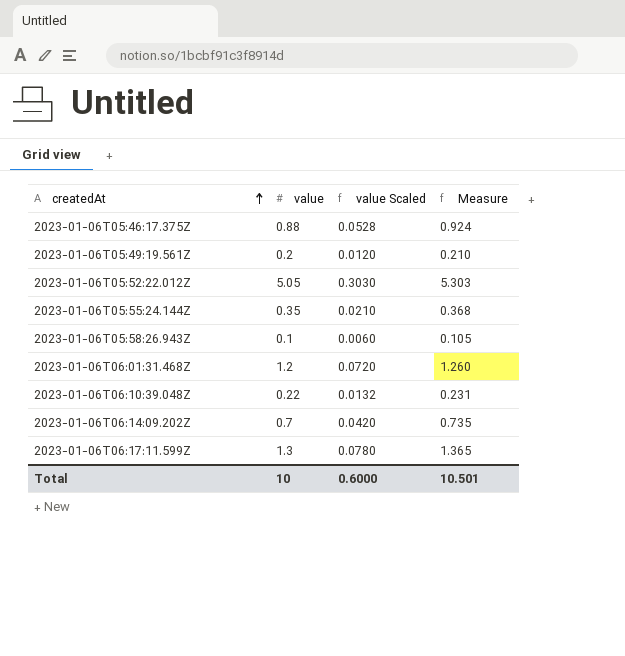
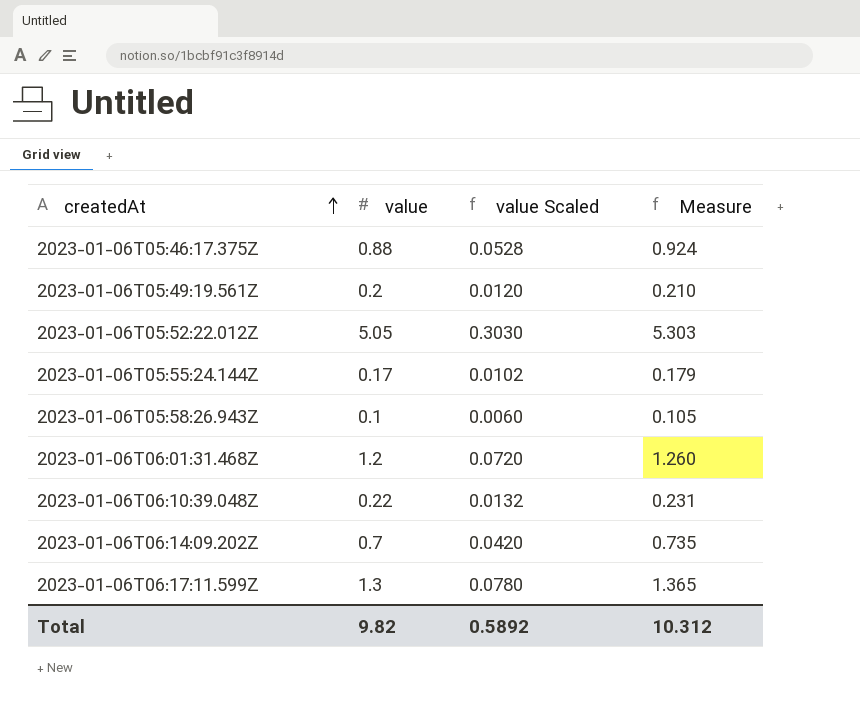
2023-01-06T05:55:24.144Z | value: 0.35 -> 0.17
2023-01-06T05:55:24.144Z | value Scaled: 0.0210 -> 0.0102
2023-01-06T05:55:24.144Z | Measure: 0.368 -> 0.179
Total | value: 10 -> 9.82
Total | value Scaled: 0.6000 -> 0.5892
Total | Measure: 10.501 -> 10.312

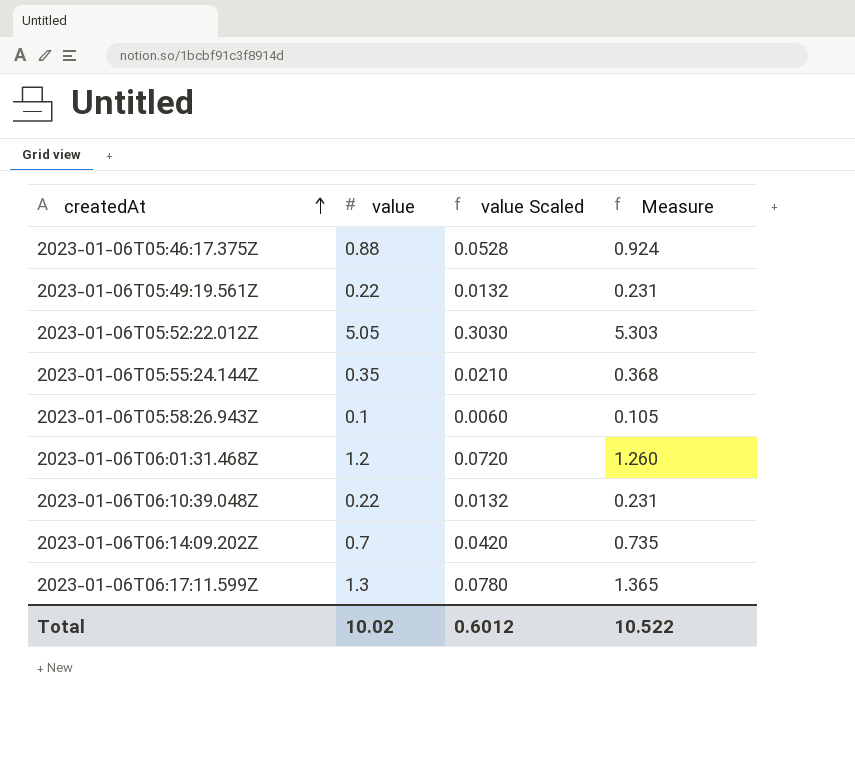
2023-01-06T05:49:19.561Z | value: 0.2 -> 0.22
2023-01-06T05:49:19.561Z | value Scaled: 0.0120 -> 0.0132
2023-01-06T05:49:19.561Z | Measure: 0.210 -> 0.231
2023-01-06T05:55:24.144Z | value: 0.17 -> 0.35
2023-01-06T05:55:24.144Z | value Scaled: 0.0102 -> 0.0210
2023-01-06T05:55:24.144Z | Measure: 0.179 -> 0.368
Total | value: 9.82 -> 10.02
Total | value Scaled: 0.5892 -> 0.6012
Total | Measure: 10.312 -> 10.522

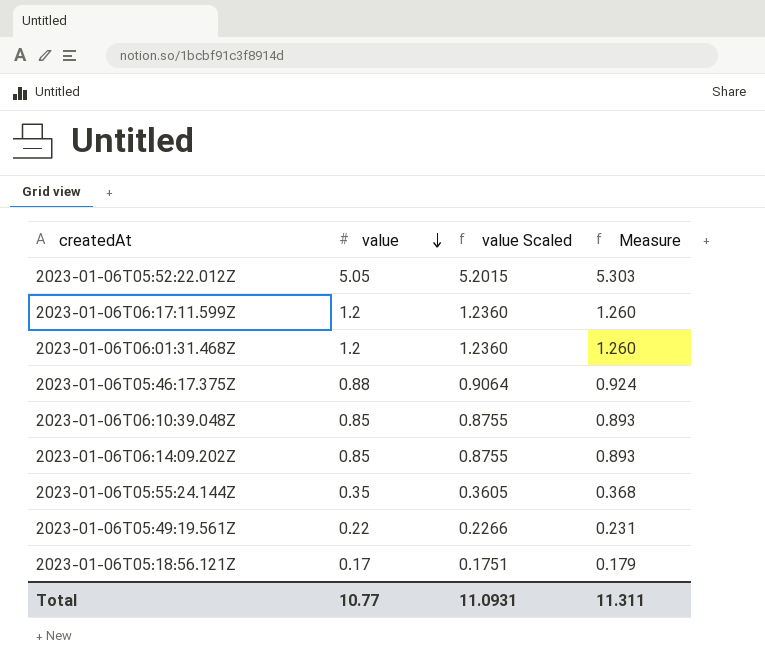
row order: createdAt ascending -> value descending
column value Scaled | formula: [value] * 0.06 -> [value] * 1.03
row 2023-01-06T05:58:26.943Z: 0.1 | 0.0060 | 0.105 -> none
2023-01-06T06:17:11.599Z | value: 1.3 -> 1.2
2023-01-06T06:17:11.599Z | Measure: 1.365 -> 1.260
2023-01-06T06:10:39.048Z | value: 0.22 -> 0.85
2023-01-06T06:10:39.048Z | Measure: 0.231 -> 0.893
2023-01-06T06:14:09.202Z | value: 0.7 -> 0.85
2023-01-06T06:14:09.202Z | Measure: 0.735 -> 0.893
row 2023-01-06T05:18:56.121Z: none -> 0.17 | 0.1751 | 0.179
Total | value: 10.02 -> 10.77
Total | value Scaled: 0.6012 -> 11.0931
Total | Measure: 10.522 -> 11.311

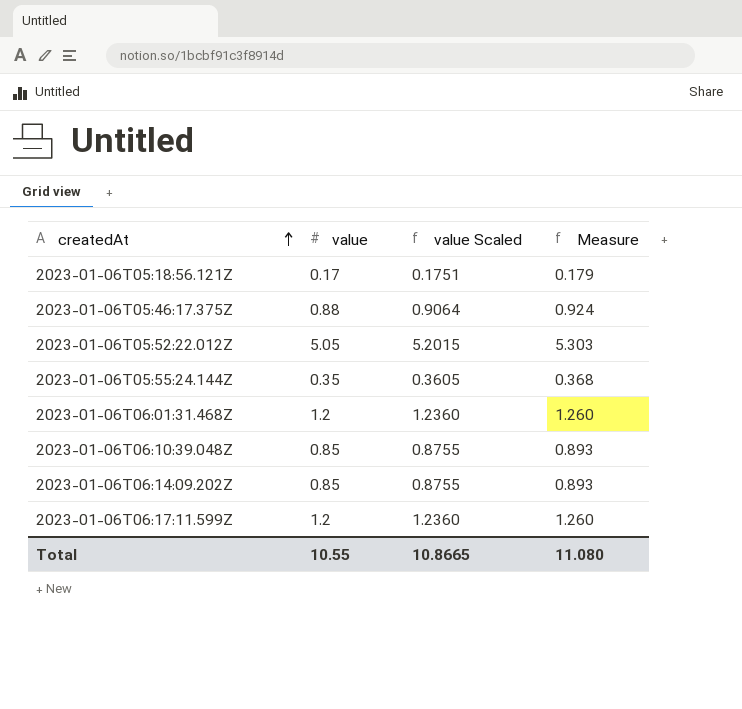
row order: value descending -> createdAt ascending
row 2023-01-06T05:49:19.561Z: 0.22 | 0.2266 | 0.231 -> none
Total | value: 10.77 -> 10.55
Total | value Scaled: 11.0931 -> 10.8665
Total | Measure: 11.311 -> 11.080

